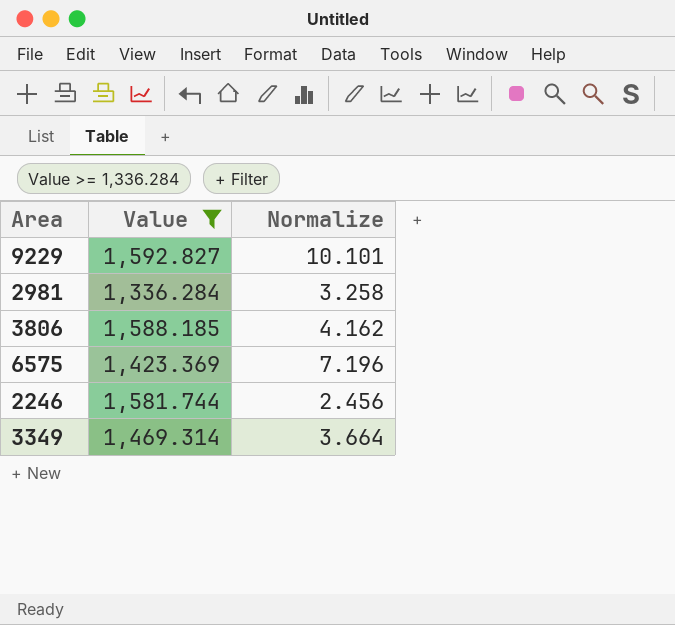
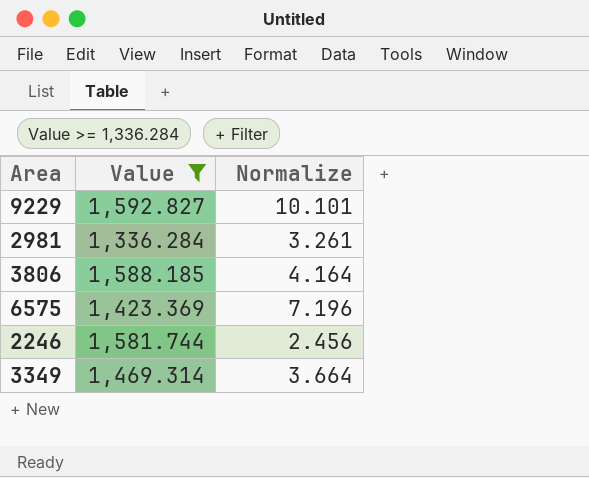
2981 | Normalize: 3.258 -> 3.261
3806 | Normalize: 4.162 -> 4.164

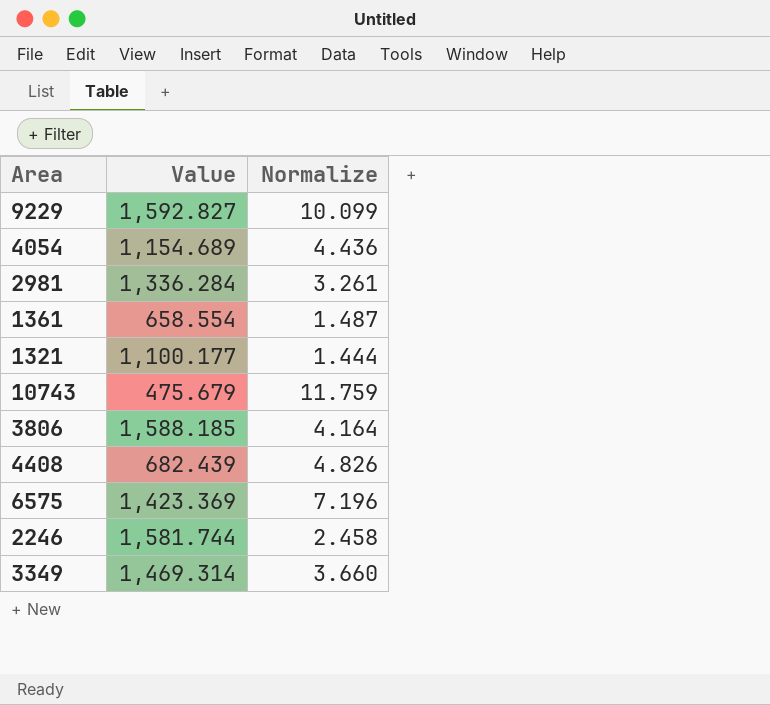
filter: Value >= 1,336.284 -> none
9229 | Normalize: 10.101 -> 10.099
2246 | Normalize: 2.456 -> 2.458
3349 | Normalize: 3.664 -> 3.660

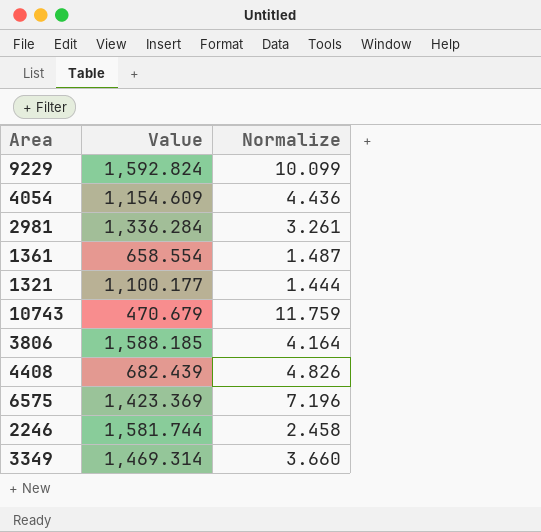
9229 | Value: 1,592.827 -> 1,592.824
4054 | Value: 1,154.689 -> 1,154.609
10743 | Value: 475.679 -> 470.679

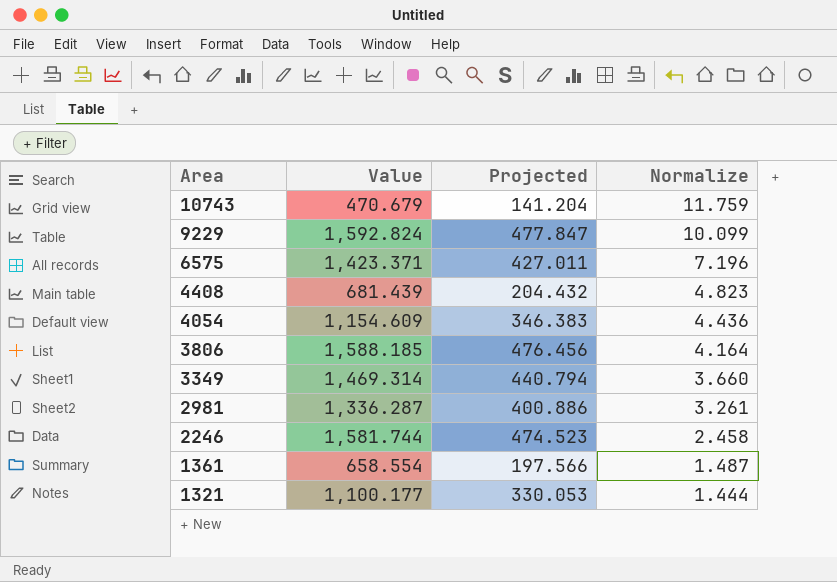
row order: none -> Area descending
column Projected | formula: none -> [Value] * 0.3
6575 | Value: 1,423.369 -> 1,423.371
4408 | Value: 682.439 -> 681.439
4408 | Normalize: 4.826 -> 4.823
2981 | Value: 1,336.284 -> 1,336.287

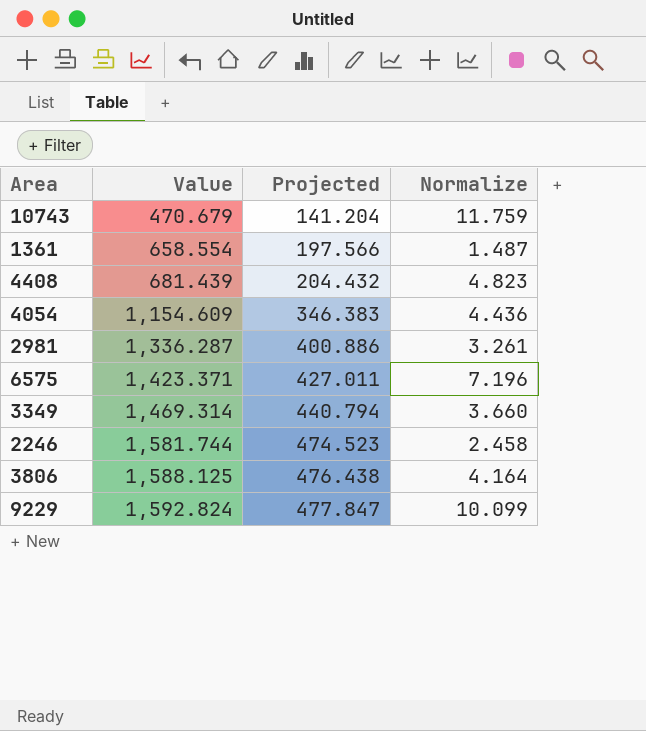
row order: Area descending -> Value ascending
row 1321: 1,100.177 | 330.053 | 1.444 -> none
3806 | Value: 1,588.185 -> 1,588.125
3806 | Projected: 476.456 -> 476.438

